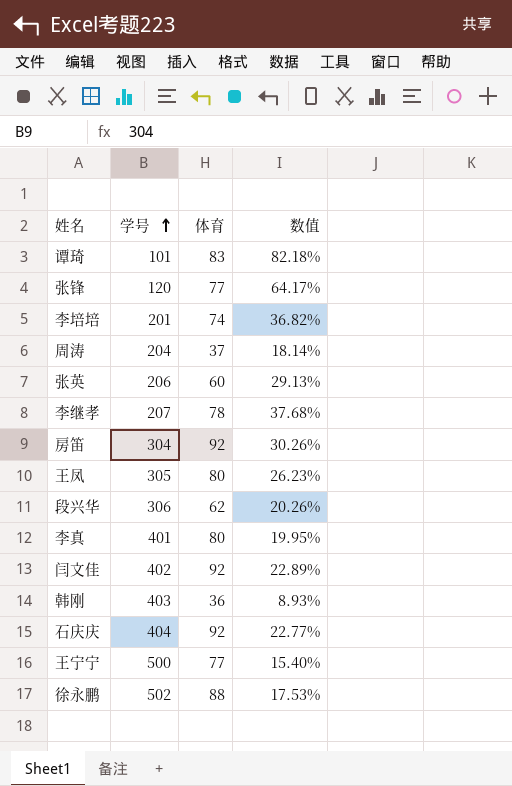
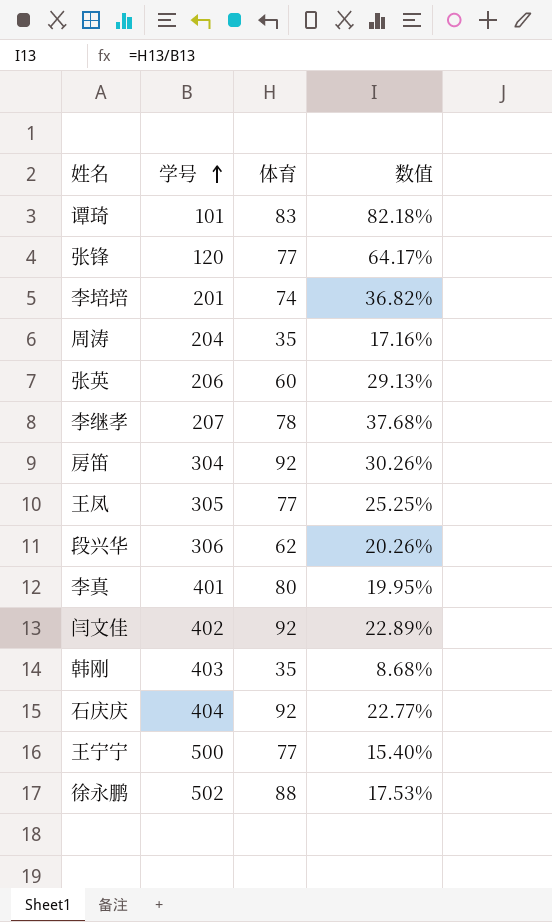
周涛 | 体育: 37 -> 35
周涛 | 数值: 18.14% -> 17.16%
王凤 | 体育: 80 -> 77
王凤 | 数值: 26.23% -> 25.25%
韩刚 | 体育: 36 -> 35
韩刚 | 数值: 8.93% -> 8.68%

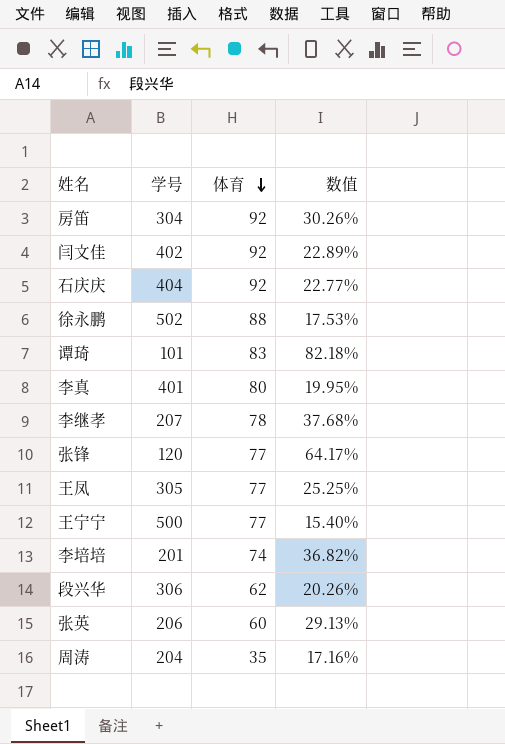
row order: 学号 ascending -> 体育 descending
row 韩刚: 403 | 35 | 8.68% -> none

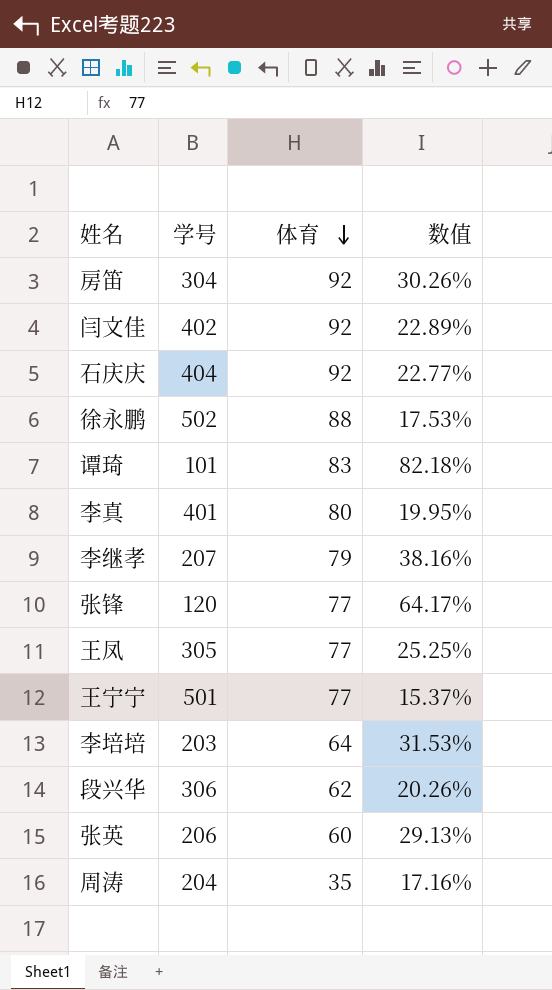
李继孝 | 体育: 78 -> 79
李继孝 | 数值: 37.68% -> 38.16%
王宁宁 | 学号: 500 -> 501
王宁宁 | 数值: 15.40% -> 15.37%
李培培 | 学号: 201 -> 203
李培培 | 体育: 74 -> 64
李培培 | 数值: 36.82% -> 31.53%

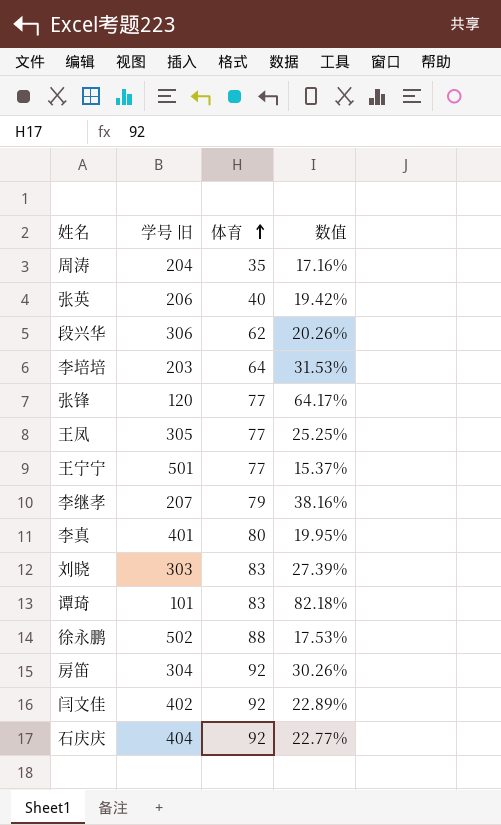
row order: 体育 descending -> 体育 ascending
column name: 学号 -> 学号 旧
张英 | 体育: 60 -> 40
张英 | 数值: 29.13% -> 19.42%
row 刘晓: none -> 303 | 83 | 27.39%

